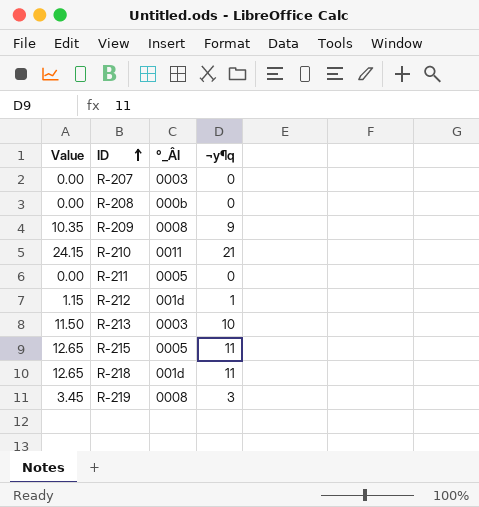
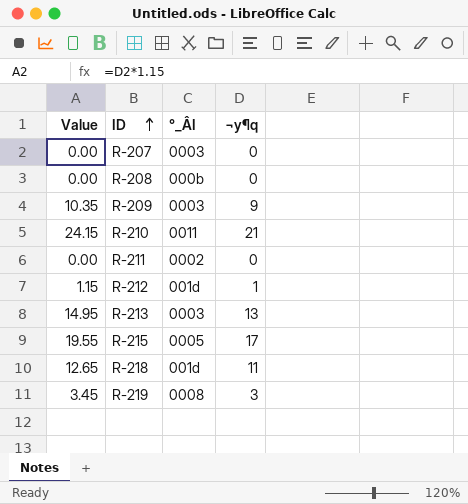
R-209 | °_ÂI: 0008 -> 0003
R-211 | °_ÂI: 0005 -> 0002
R-213 | Value: 11.50 -> 14.95
R-213 | ¬y¶q: 10 -> 13
R-215 | Value: 12.65 -> 19.55
R-215 | ¬y¶q: 11 -> 17

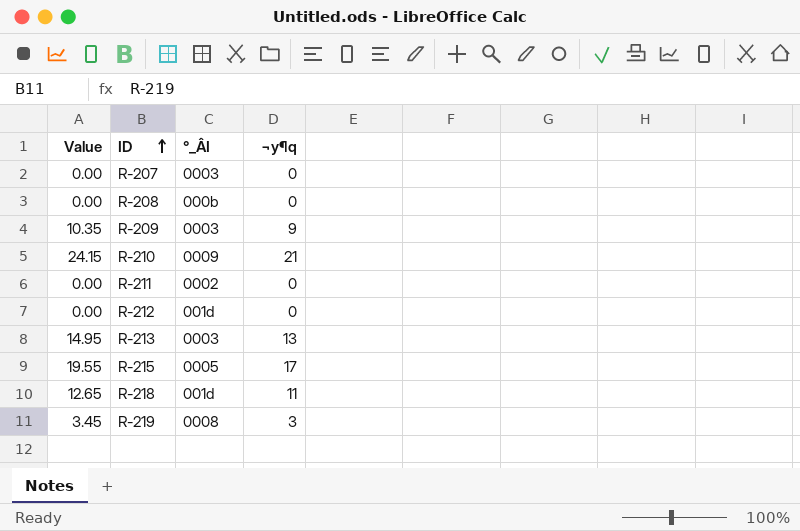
R-210 | °_ÂI: 0011 -> 0009
R-212 | Value: 1.15 -> 0.00
R-212 | ¬y¶q: 1 -> 0

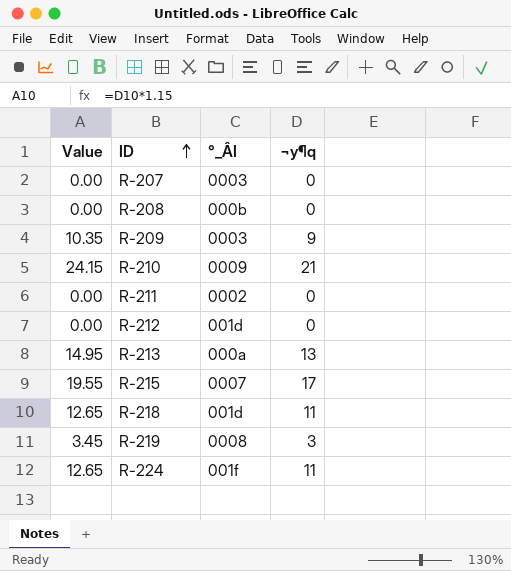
R-213 | °_ÂI: 0003 -> 000a
R-215 | °_ÂI: 0005 -> 0007
row R-224: none -> 12.65 | 001f | 11

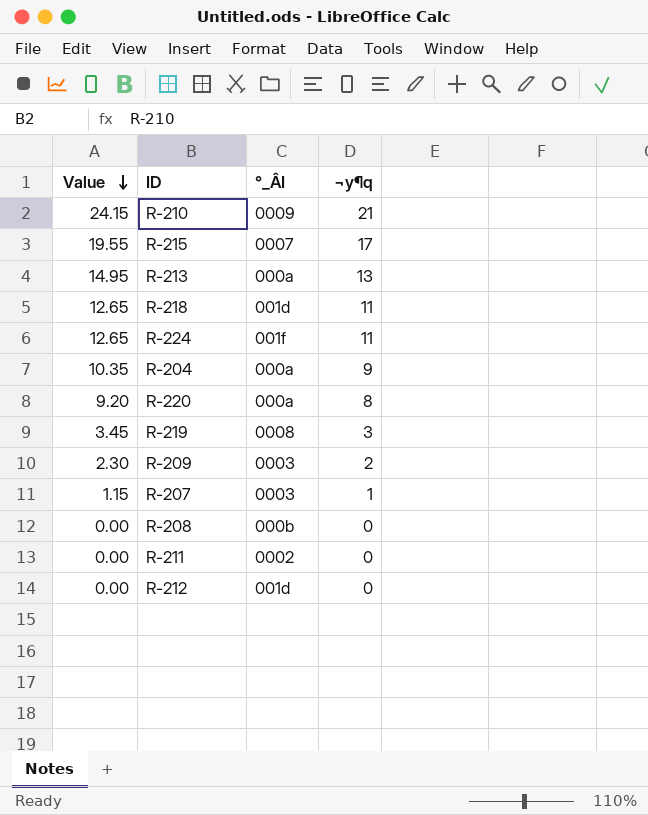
row order: ID ascending -> Value descending
row R-204: none -> 10.35 | 000a | 9
row R-220: none -> 9.20 | 000a | 8
R-209 | Value: 10.35 -> 2.30
R-209 | ¬y¶q: 9 -> 2
R-207 | Value: 0.00 -> 1.15
R-207 | ¬y¶q: 0 -> 1

